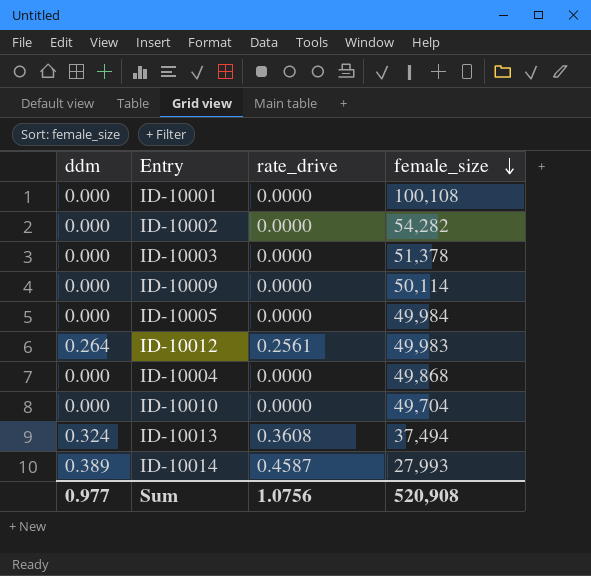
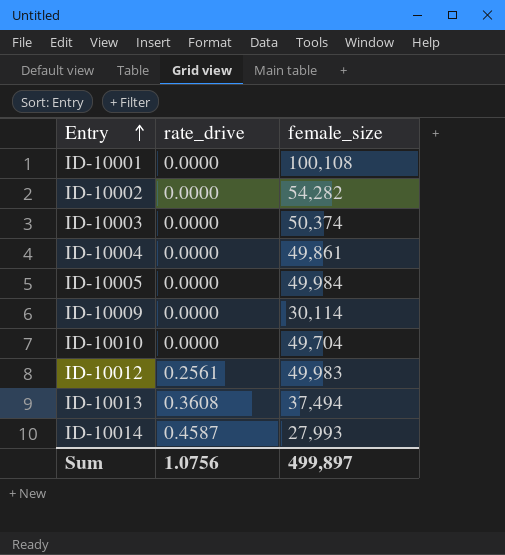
row order: female_size descending -> Entry ascending
column ddm | position: 1 -> none
ID-10003 | female_size: 51,378 -> 50,374
ID-10004 | female_size: 49,868 -> 49,861
ID-10009 | female_size: 50,114 -> 30,114
Sum | female_size: 520,908 -> 499,897

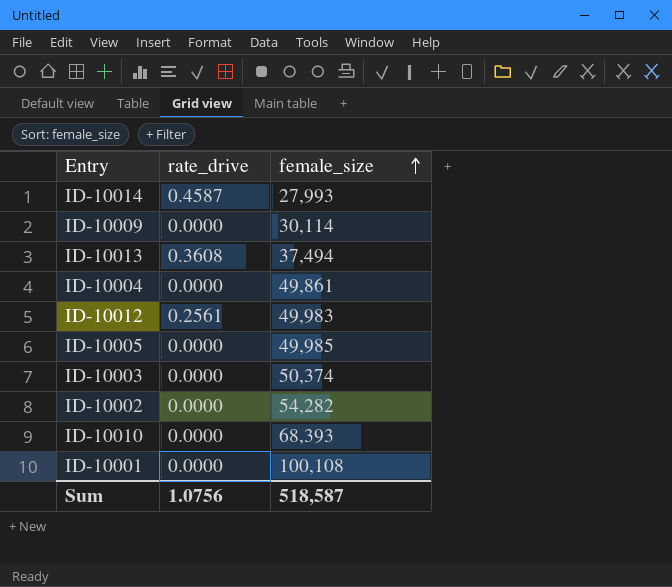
row order: Entry ascending -> female_size ascending
ID-10005 | female_size: 49,984 -> 49,985
ID-10010 | female_size: 49,704 -> 68,393
Sum | female_size: 499,897 -> 518,587

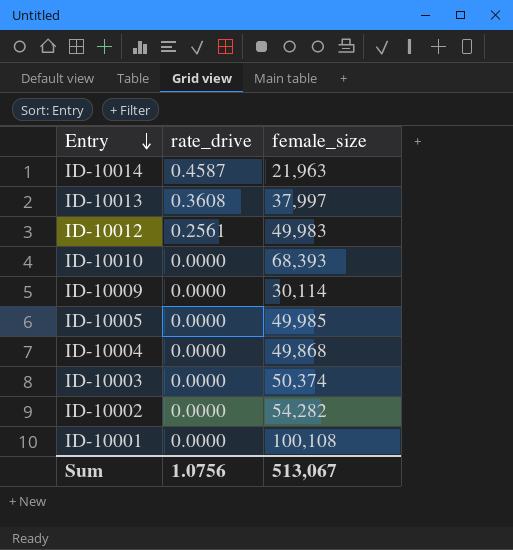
row order: female_size ascending -> Entry descending
ID-10014 | female_size: 27,993 -> 21,963
ID-10013 | female_size: 37,494 -> 37,997
ID-10004 | female_size: 49,861 -> 49,868
Sum | female_size: 518,587 -> 513,067

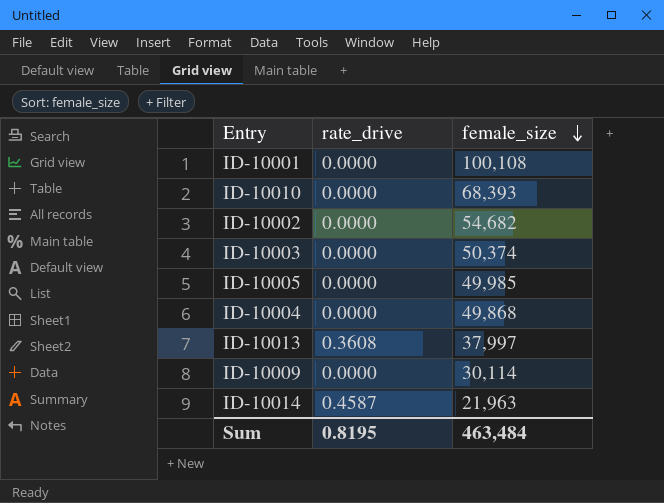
row order: Entry descending -> female_size descending
row ID-10012: 0.2561 | 49,983 -> none
ID-10002 | female_size: 54,282 -> 54,682
Sum | rate_drive: 1.0756 -> 0.8195
Sum | female_size: 513,067 -> 463,484

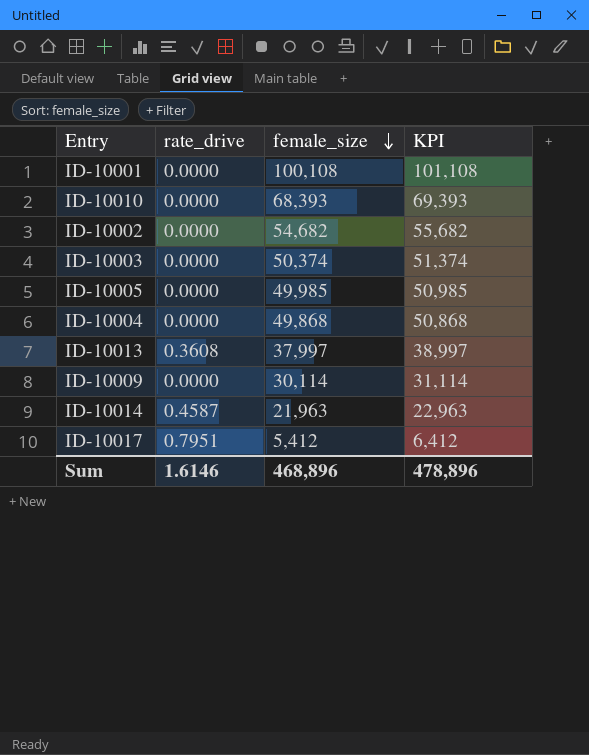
column KPI | formula: none -> [female_size] + 1000
row ID-10017: none -> 0.7951 | 5,412 | 6,412
Sum | rate_drive: 0.8195 -> 1.6146
Sum | female_size: 463,484 -> 468,896

